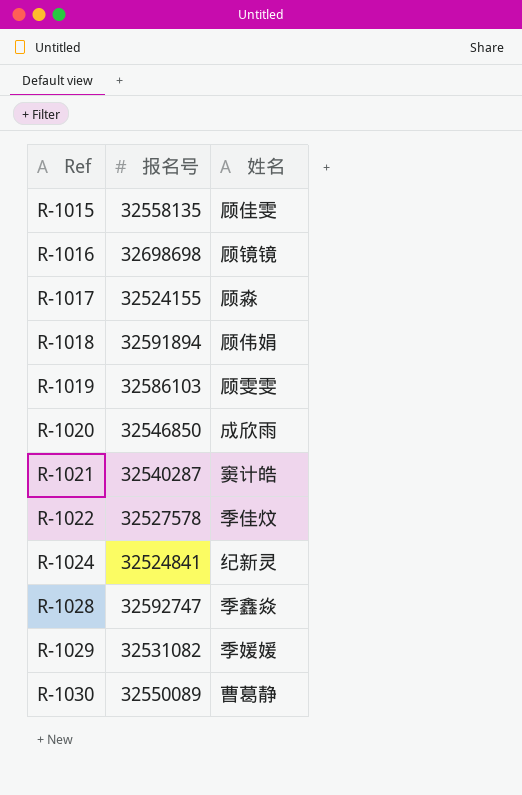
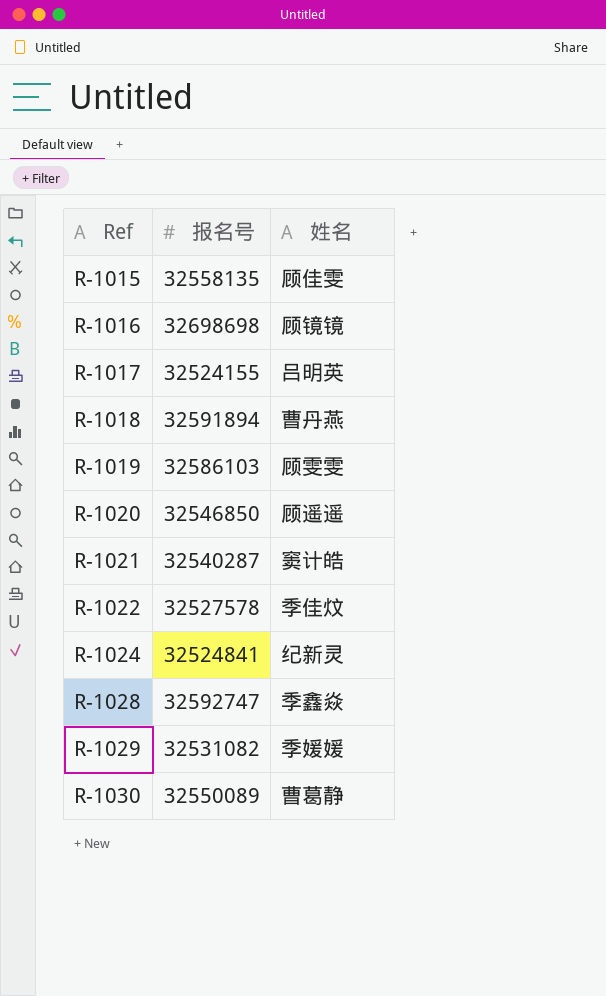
R-1017 | 姓名: 顾淼 -> 吕明英
R-1018 | 姓名: 顾伟娟 -> 曹丹燕
R-1020 | 姓名: 成欣雨 -> 顾遥遥

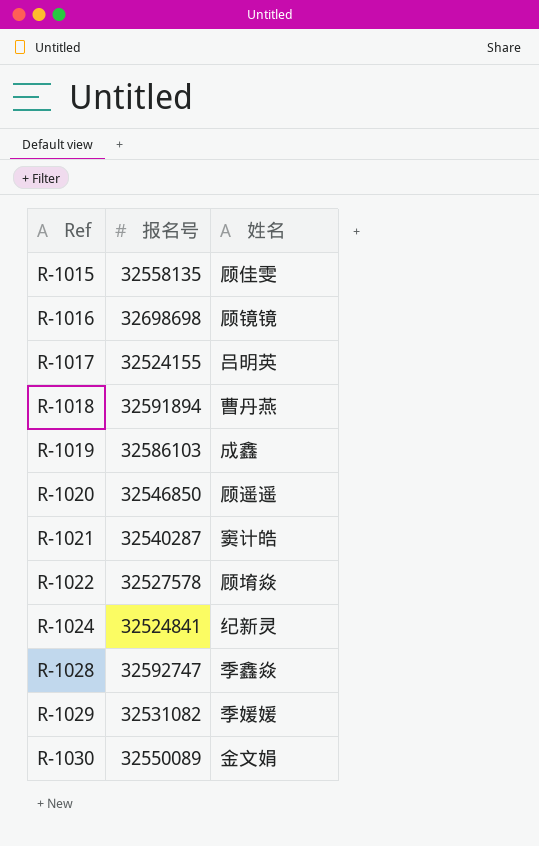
R-1019 | 姓名: 顾雯雯 -> 成鑫
R-1022 | 姓名: 季佳炆 -> 顾堉焱
R-1030 | 姓名: 曹葛静 -> 金文娟

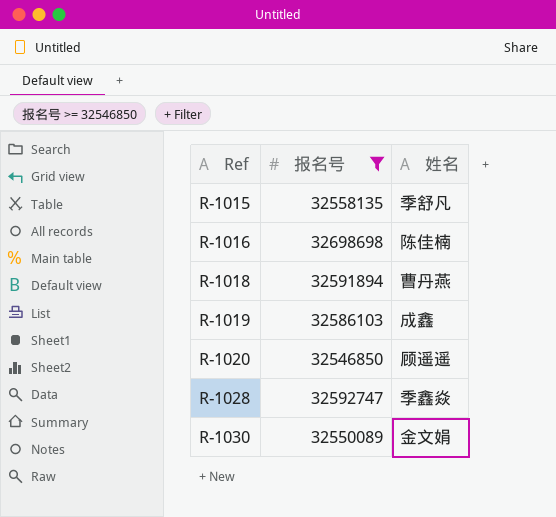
filter: none -> 报名号 >= 32546850
R-1015 | 姓名: 顾佳雯 -> 季舒凡
R-1016 | 姓名: 顾镜镜 -> 陈佳楠

